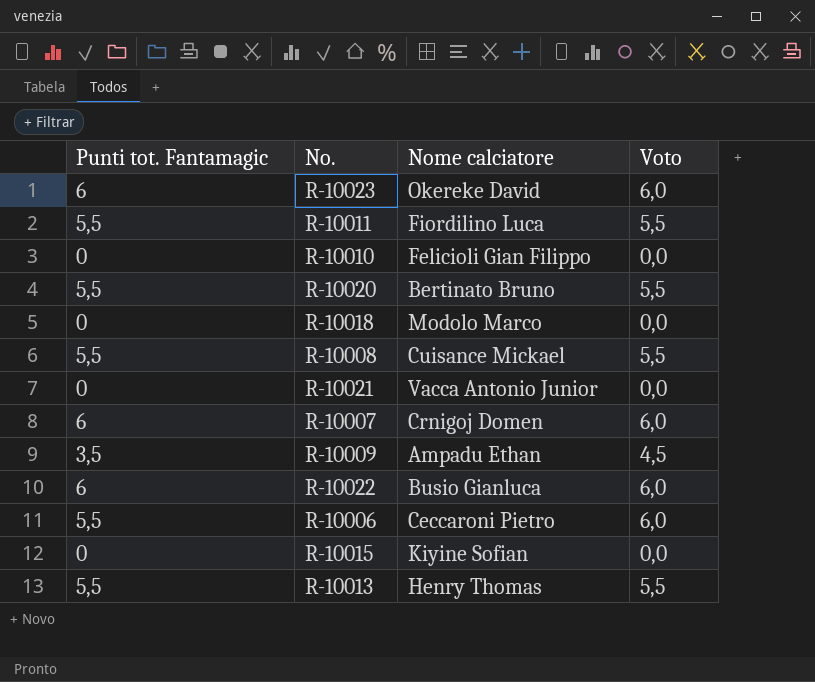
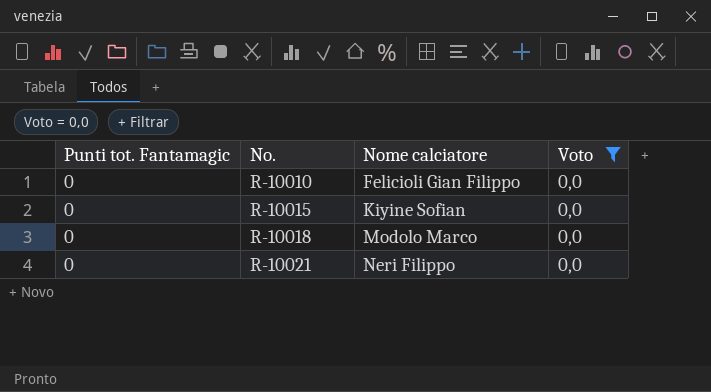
filter: none -> Voto = 0,0
row order: none -> No. ascending
R-10021 | Nome calciatore: Vacca Antonio Junior -> Neri Filippo

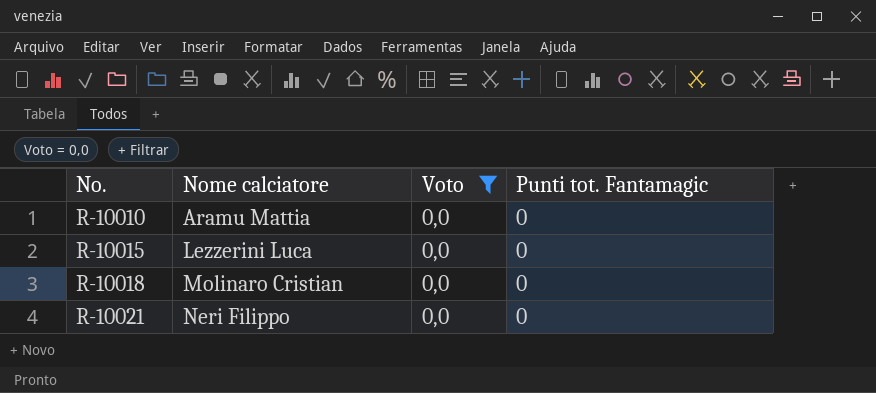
column Punti tot. Fantamagic | position: 1 -> 4
R-10010 | Nome calciatore: Felicioli Gian Filippo -> Aramu Mattia
R-10015 | Nome calciatore: Kiyine Sofian -> Lezzerini Luca
R-10018 | Nome calciatore: Modolo Marco -> Molinaro Cristian

